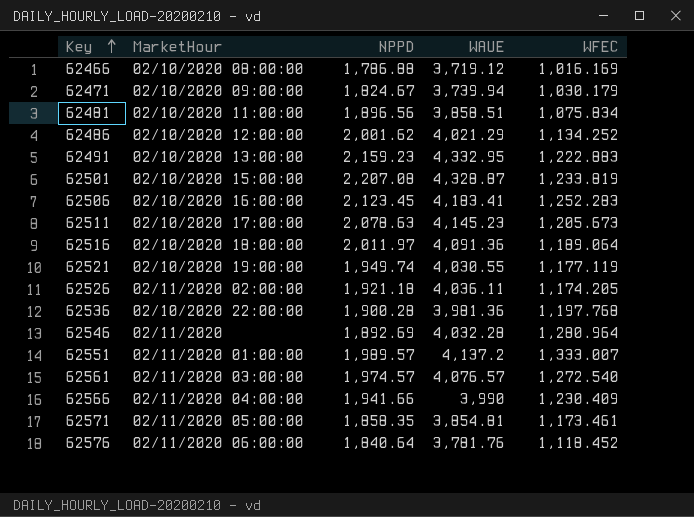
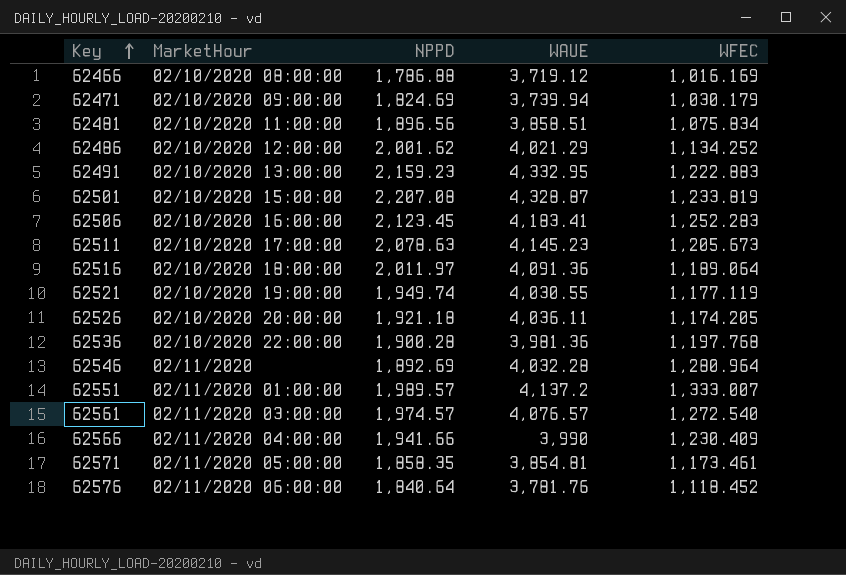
62471 | NPPD: 1,824.67 -> 1,824.69
62526 | MarketHour: 02/11/2020 02:00:00 -> 02/10/2020 20:00:00

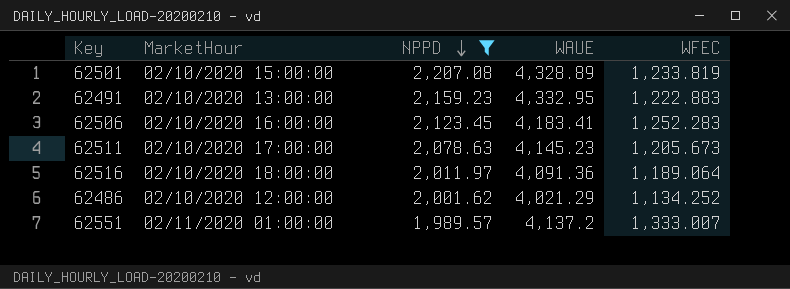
filter: none -> NPPD >= 1,989.57
row order: Key ascending -> NPPD descending
62501 | WAUE: 4,328.87 -> 4,328.89

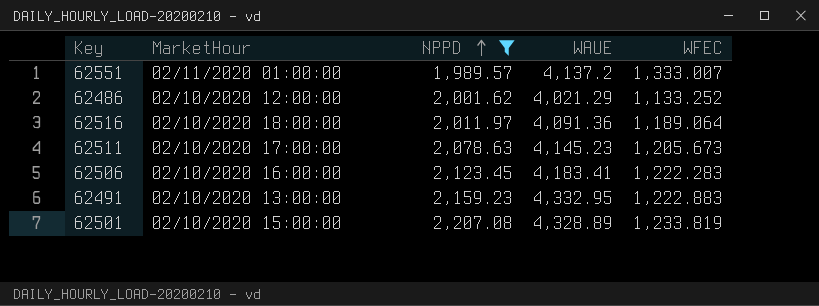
row order: NPPD descending -> NPPD ascending
62486 | WFEC: 1,134.252 -> 1,133.252
62506 | WFEC: 1,252.283 -> 1,222.283

